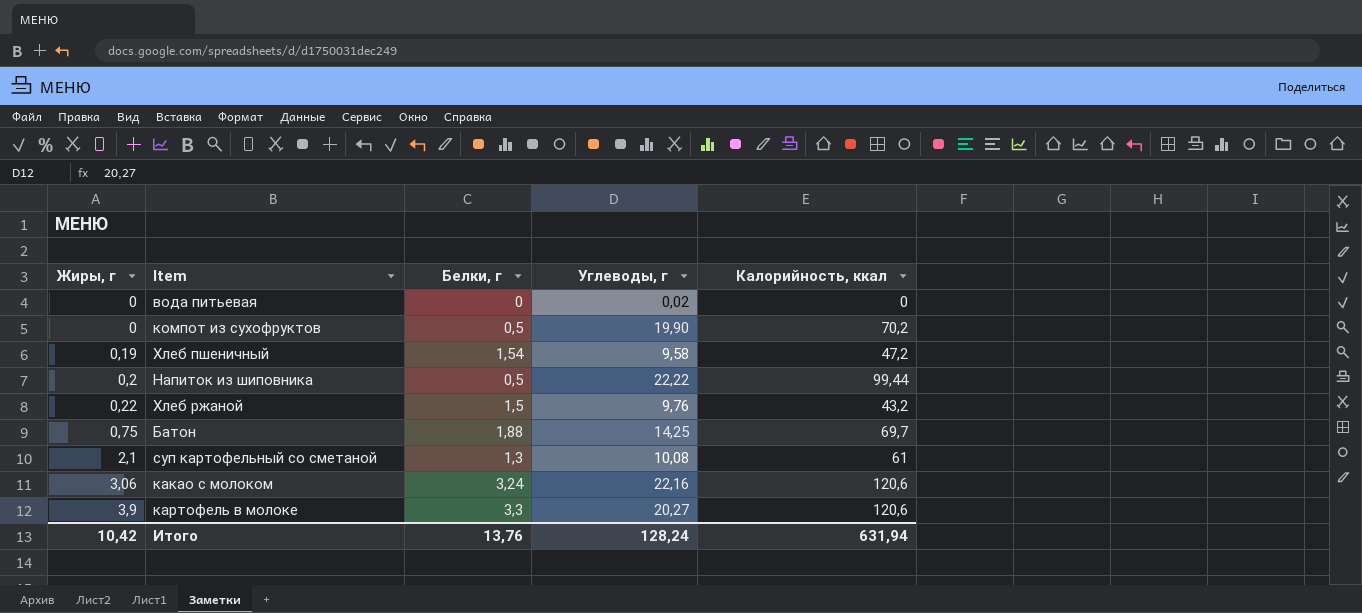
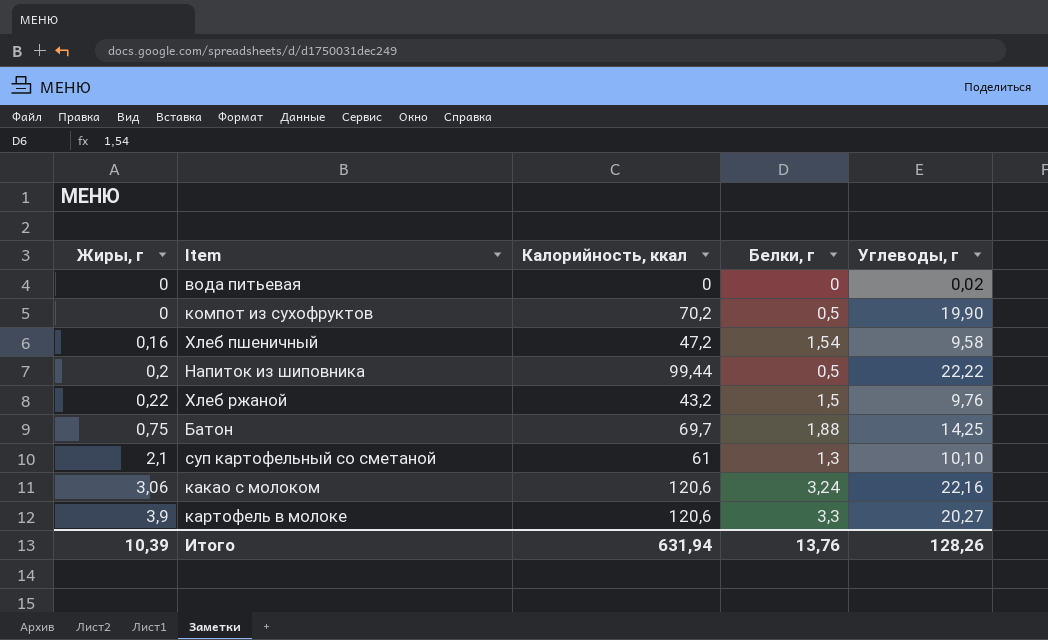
column Калорийность, ккал | position: 5 -> 3
Хлеб пшеничный | Жиры, г: 0,19 -> 0,16
суп картофельный со сметаной | Углеводы, г: 10,08 -> 10,10
Итого | Жиры, г: 10,42 -> 10,39
Итого | Углеводы, г: 128,24 -> 128,26

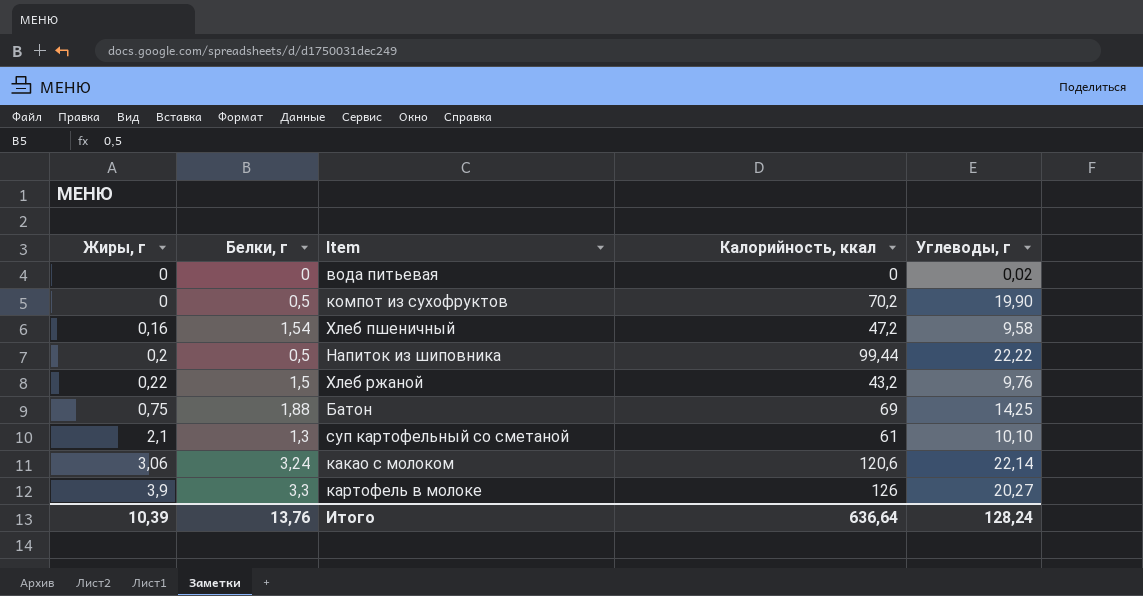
column Белки, г | position: 4 -> 2
Батон | Калорийность, ккал: 69,7 -> 69
какао с молоком | Углеводы, г: 22,16 -> 22,14
картофель в молоке | Калорийность, ккал: 120,6 -> 126
Итого | Калорийность, ккал: 631,94 -> 636,64
Итого | Углеводы, г: 128,26 -> 128,24

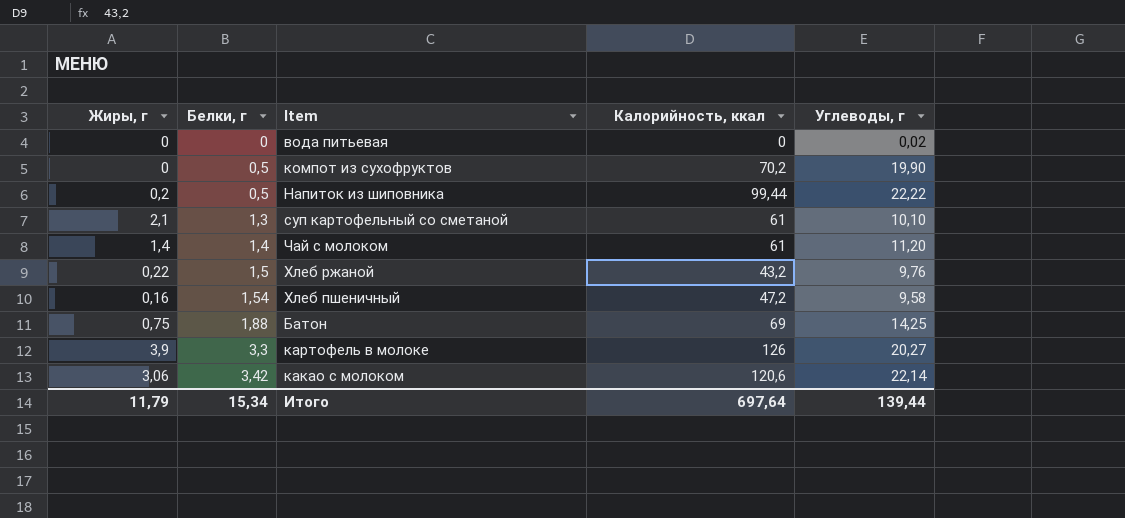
row order: Жиры, г ascending -> Белки, г ascending
row Чай с молоком: none -> 1,4 | 1,4 | 61 | 11,20
какао с молоком | Белки, г: 3,24 -> 3,42
Итого | Жиры, г: 10,39 -> 11,79
Итого | Белки, г: 13,76 -> 15,34
Итого | Калорийность, ккал: 636,64 -> 697,64
Итого | Углеводы, г: 128,24 -> 139,44

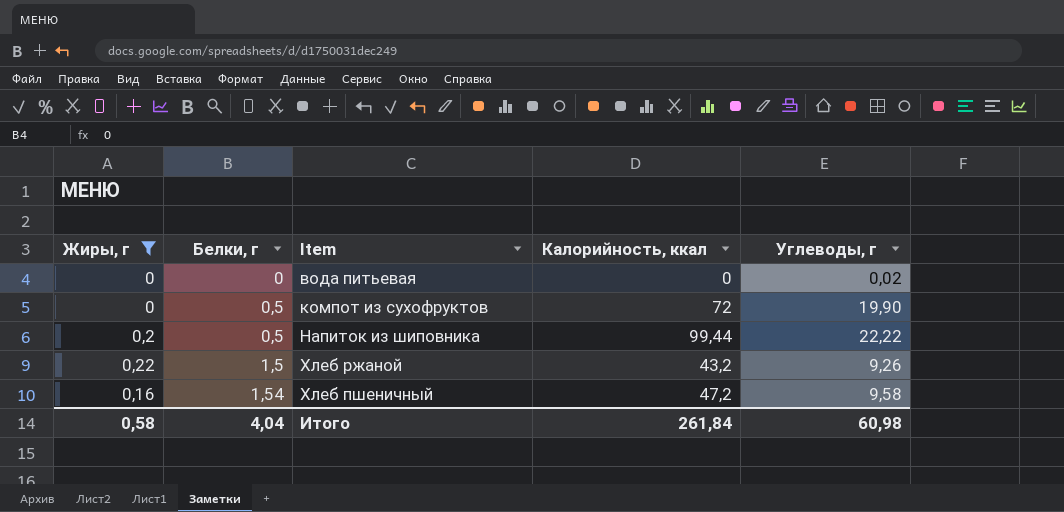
filter: none -> Жиры, г <= 0,22
компот из сухофруктов | Калорийность, ккал: 70,2 -> 72
Хлеб ржаной | Углеводы, г: 9,76 -> 9,26
Итого | Жиры, г: 11,79 -> 0,58
Итого | Белки, г: 15,34 -> 4,04
Итого | Калорийность, ккал: 697,64 -> 261,84
Итого | Углеводы, г: 139,44 -> 60,98

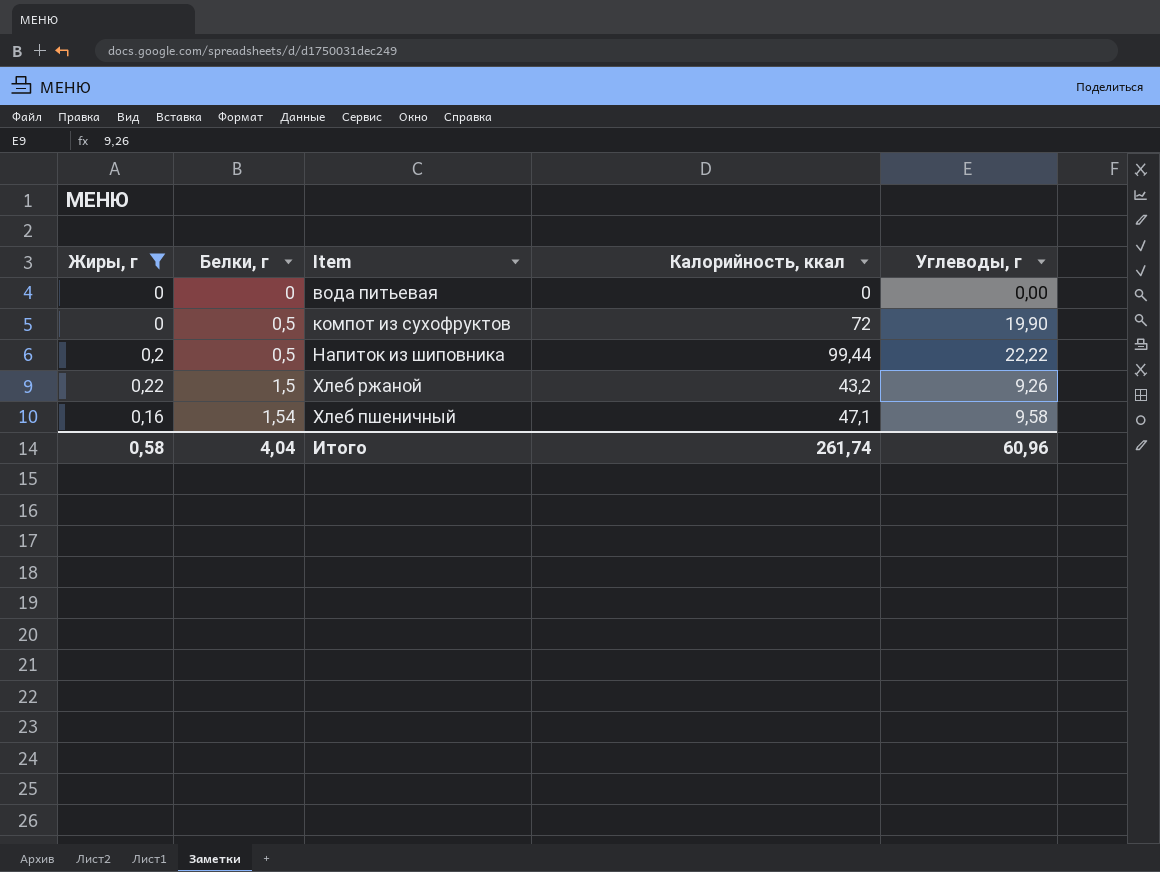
вода питьевая | Углеводы, г: 0,02 -> 0,00
Хлеб пшеничный | Калорийность, ккал: 47,2 -> 47,1
Итого | Калорийность, ккал: 261,84 -> 261,74
Итого | Углеводы, г: 60,98 -> 60,96

